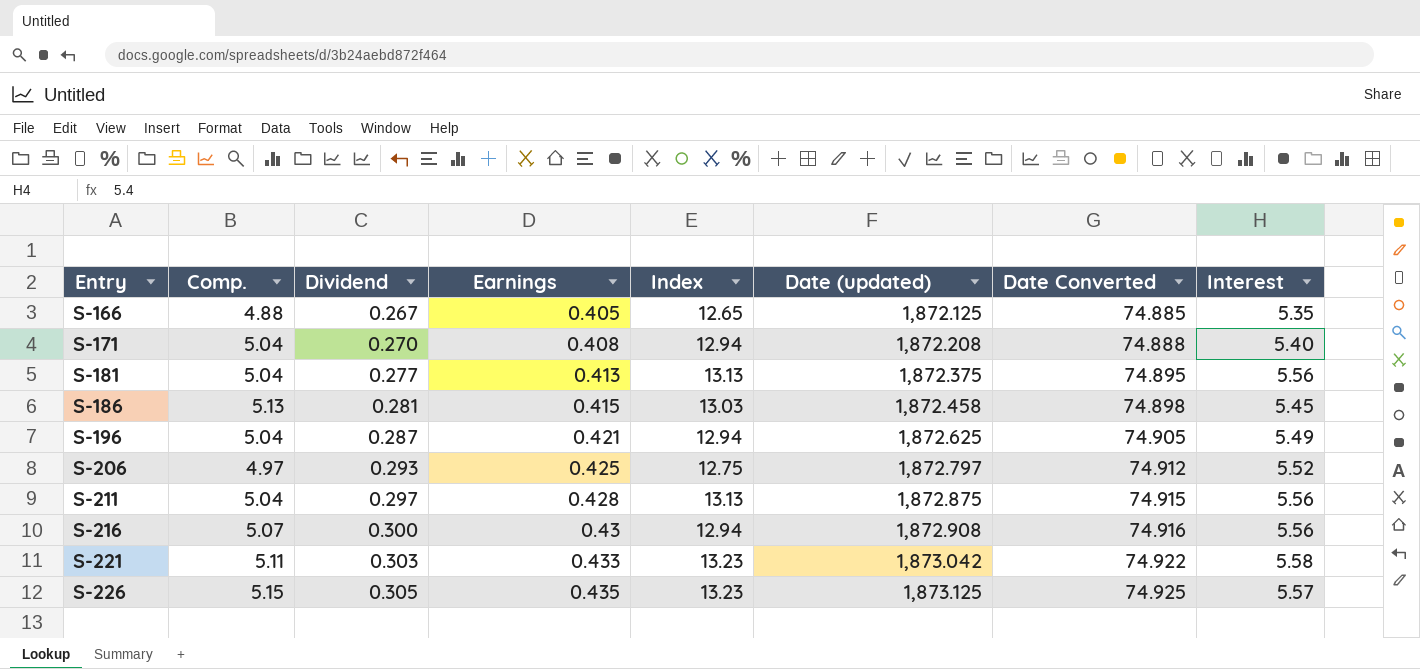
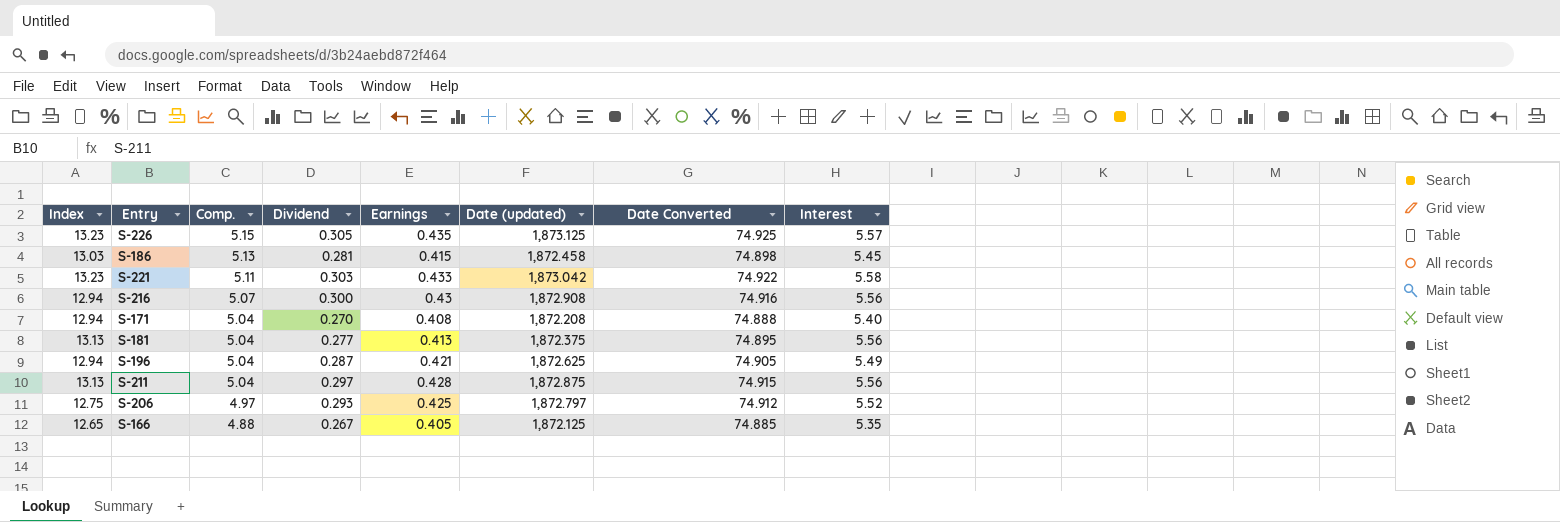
row order: Entry ascending -> Comp. descending
column Index | position: 5 -> 1

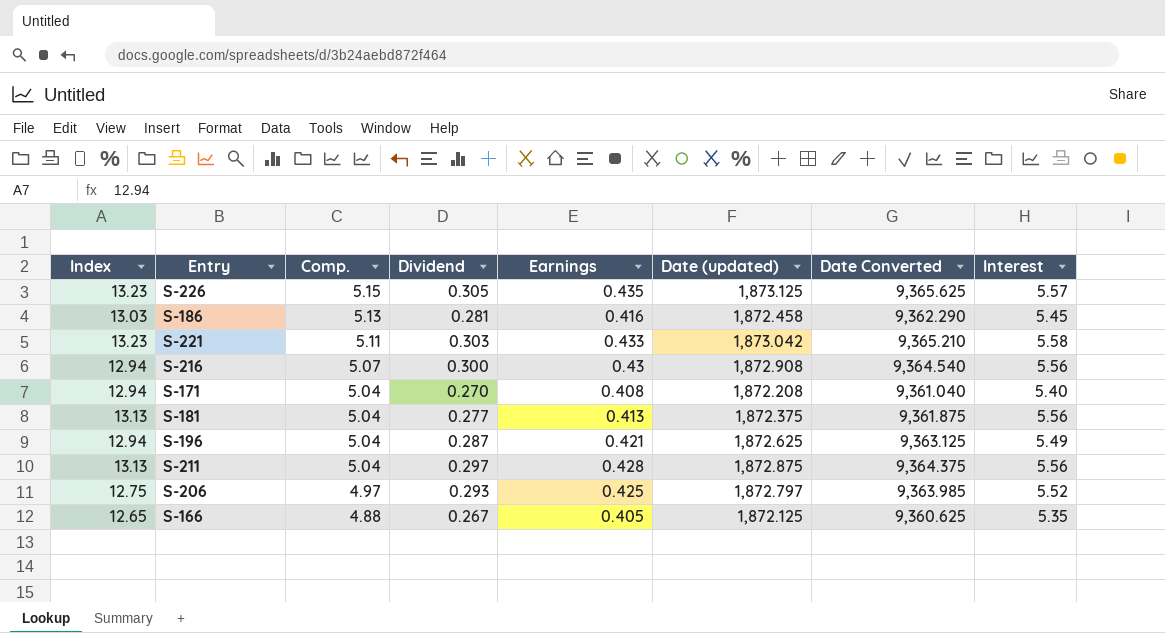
column Date Converted | formula: [Date (updated)] * 0.04 -> [Date (updated)] * 5
S-186 | Earnings: 0.415 -> 0.416

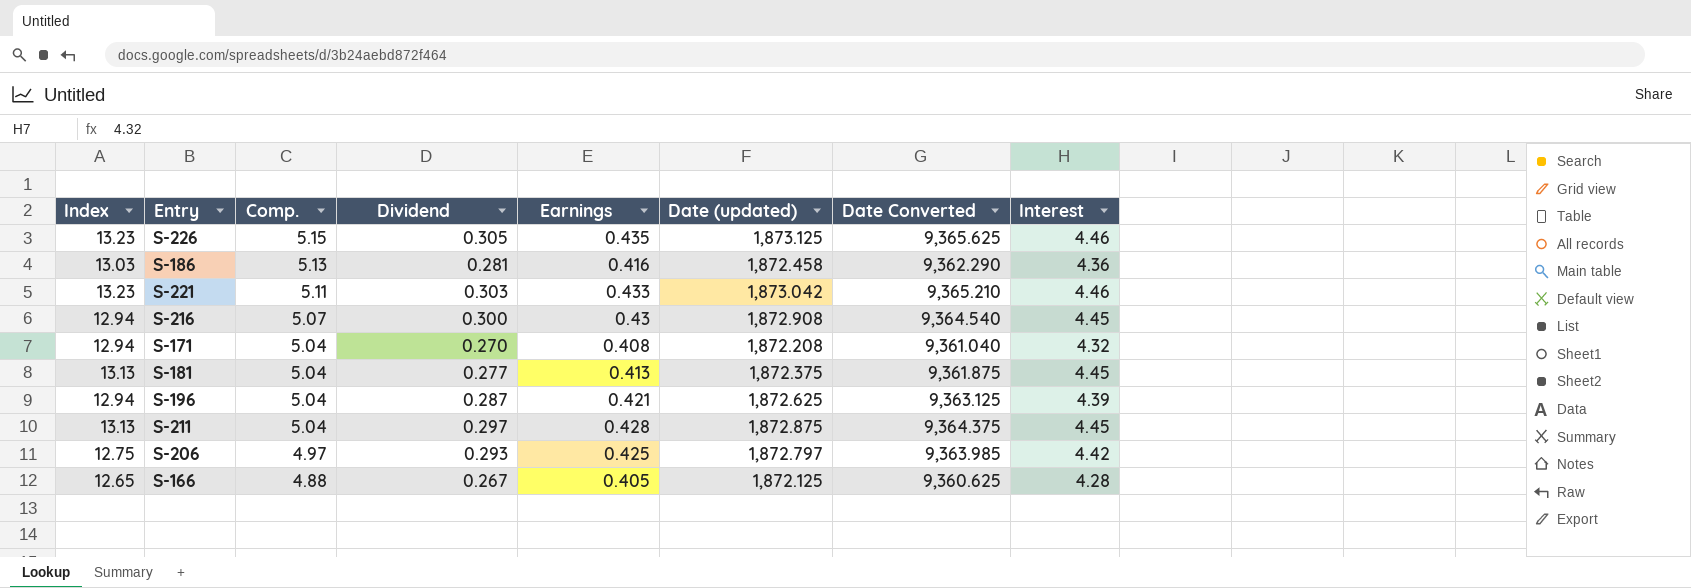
S-226 | Interest: 5.57 -> 4.46
S-186 | Interest: 5.45 -> 4.36
S-221 | Interest: 5.58 -> 4.46
S-216 | Interest: 5.56 -> 4.45
S-171 | Interest: 5.40 -> 4.32
S-181 | Interest: 5.56 -> 4.45
S-196 | Interest: 5.49 -> 4.39
S-211 | Interest: 5.56 -> 4.45
S-206 | Interest: 5.52 -> 4.42
S-166 | Interest: 5.35 -> 4.28

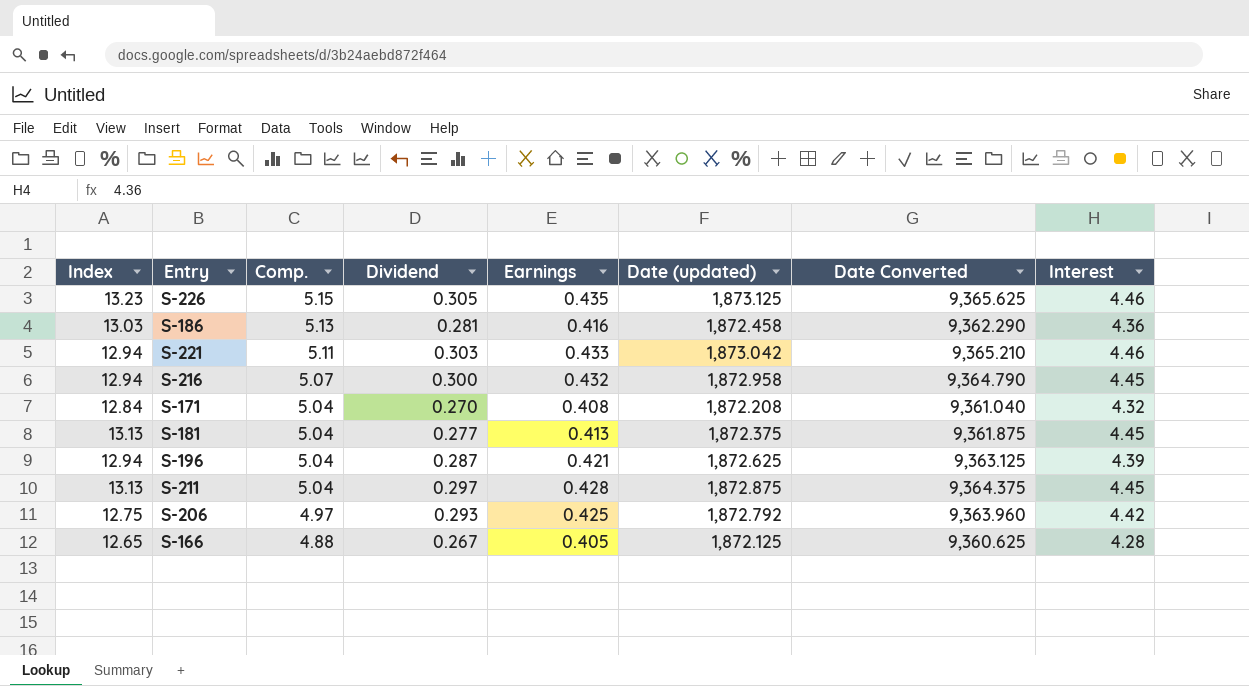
S-221 | Index: 13.23 -> 12.94
S-216 | Earnings: 0.43 -> 0.432
S-216 | Date (updated): 1,872.908 -> 1,872.958
S-216 | Date Converted: 9,364.540 -> 9,364.790
S-171 | Index: 12.94 -> 12.84
S-206 | Date (updated): 1,872.797 -> 1,872.792
S-206 | Date Converted: 9,363.985 -> 9,363.960

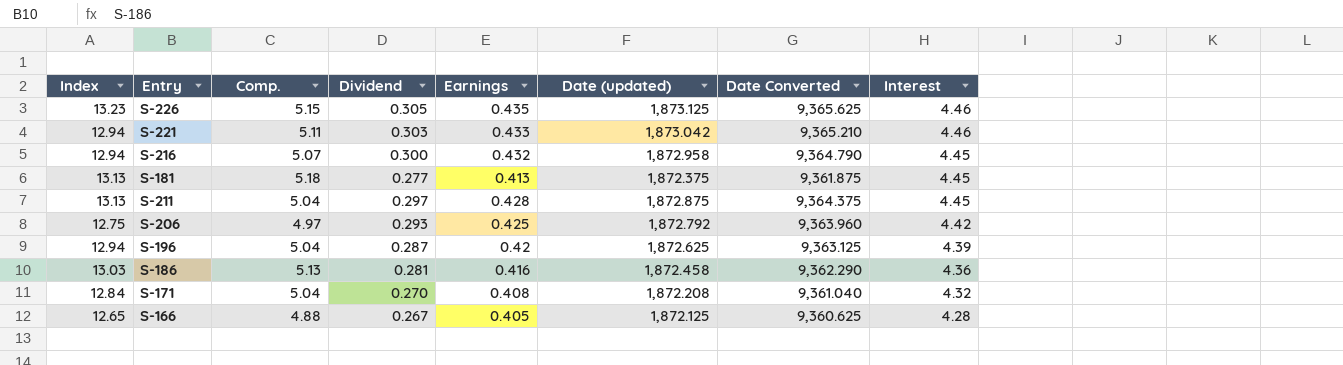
row order: Comp. descending -> Interest descending
S-181 | Comp.: 5.04 -> 5.18
S-196 | Earnings: 0.421 -> 0.42

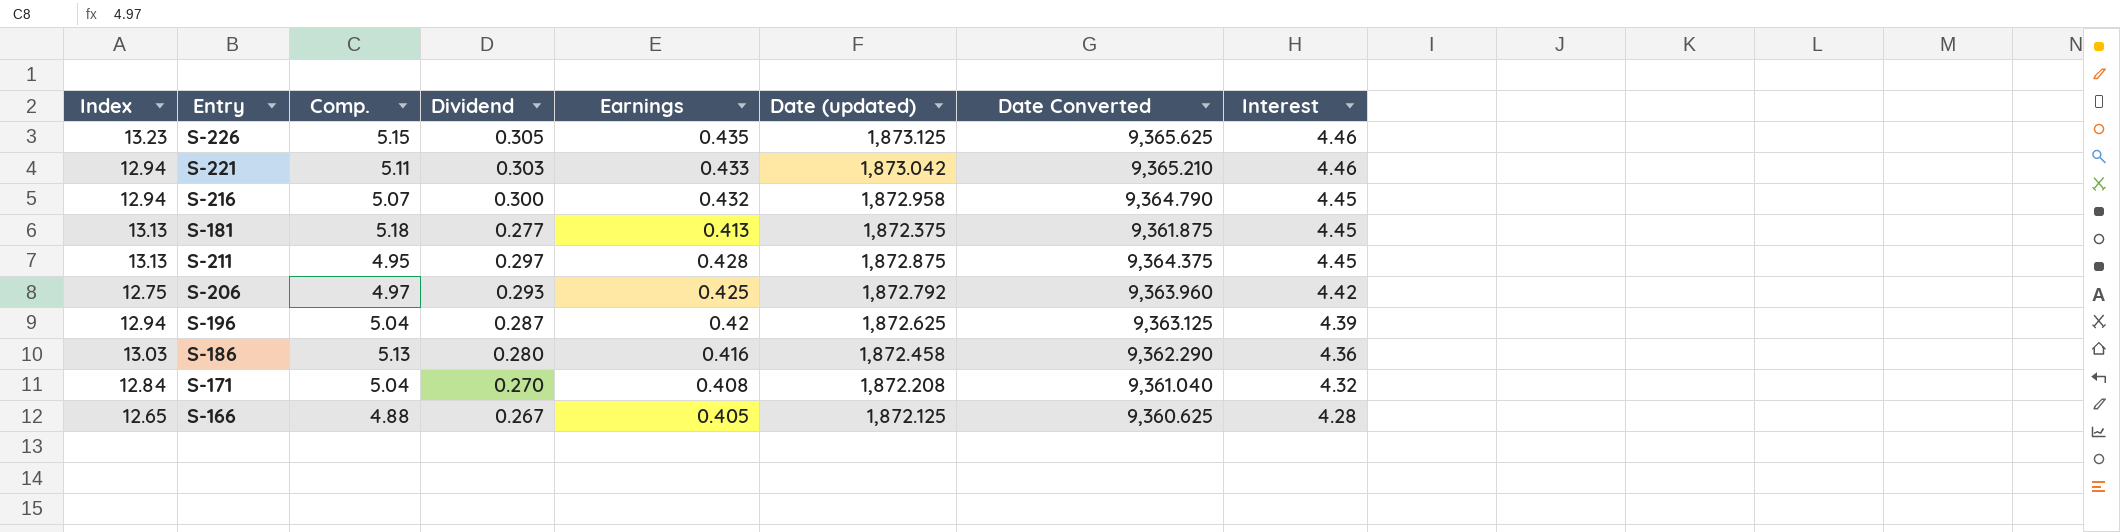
S-211 | Comp.: 5.04 -> 4.95
S-186 | Dividend: 0.281 -> 0.280

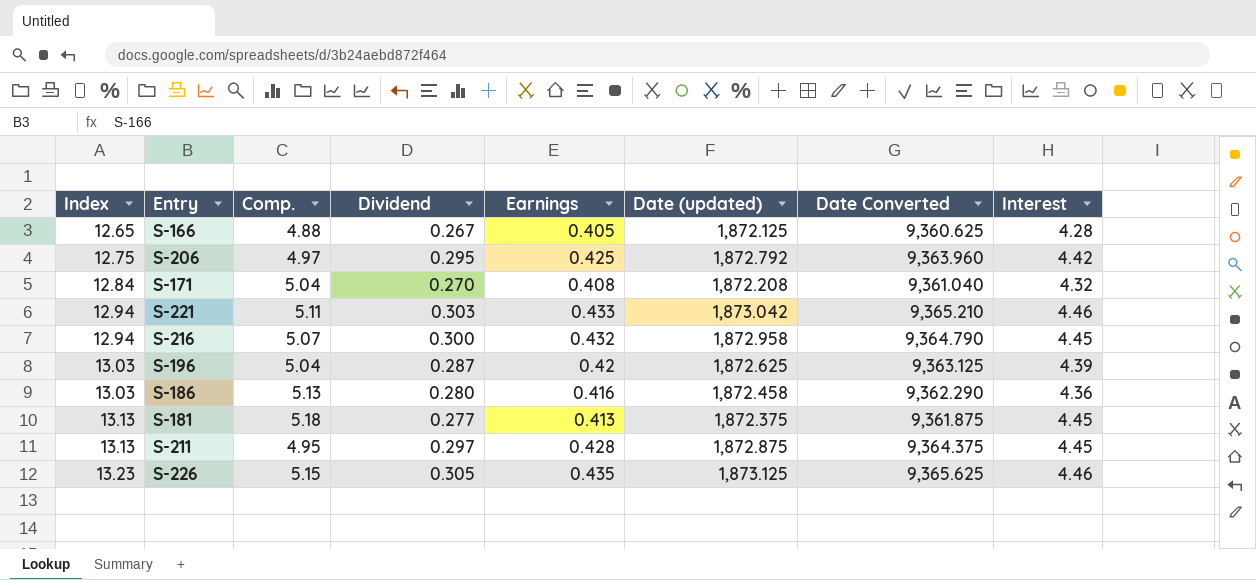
row order: Interest descending -> Index ascending
S-206 | Dividend: 0.293 -> 0.295
S-196 | Index: 12.94 -> 13.03

